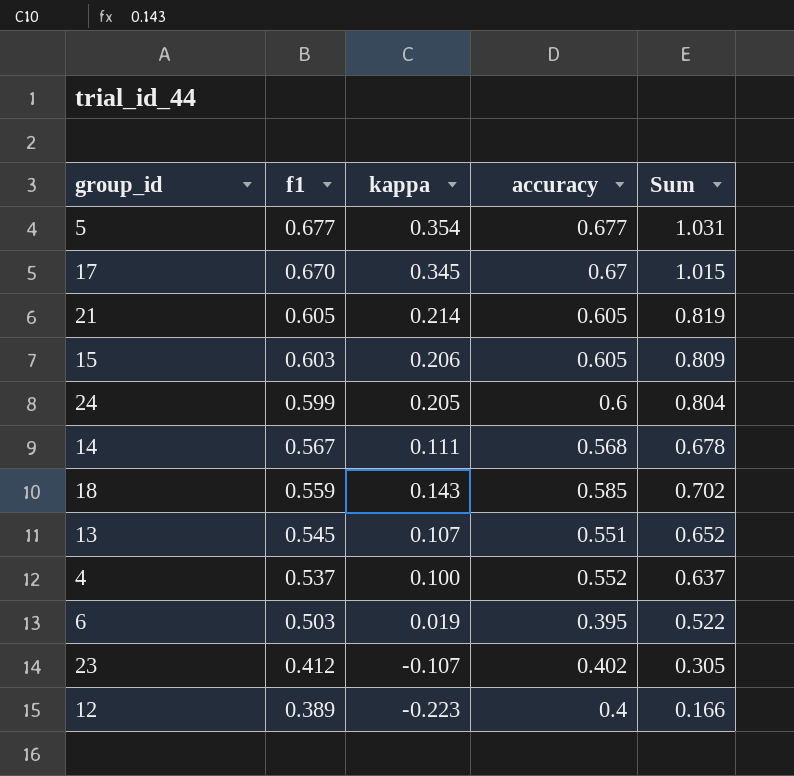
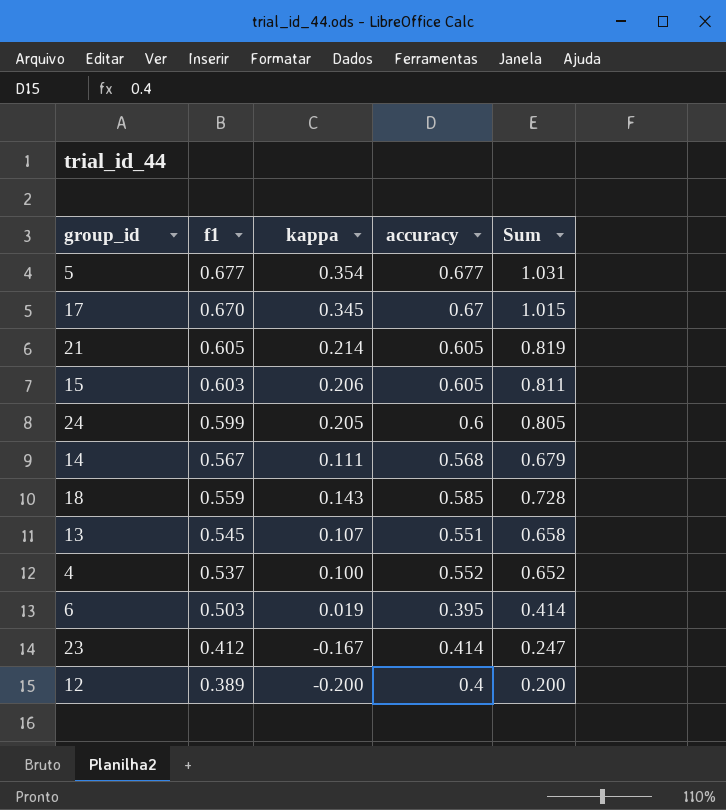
column Sum | formula: [f1] + [kappa] -> [kappa] + [accuracy]
23 | kappa: -0.107 -> -0.167
23 | accuracy: 0.402 -> 0.414
12 | kappa: -0.223 -> -0.200

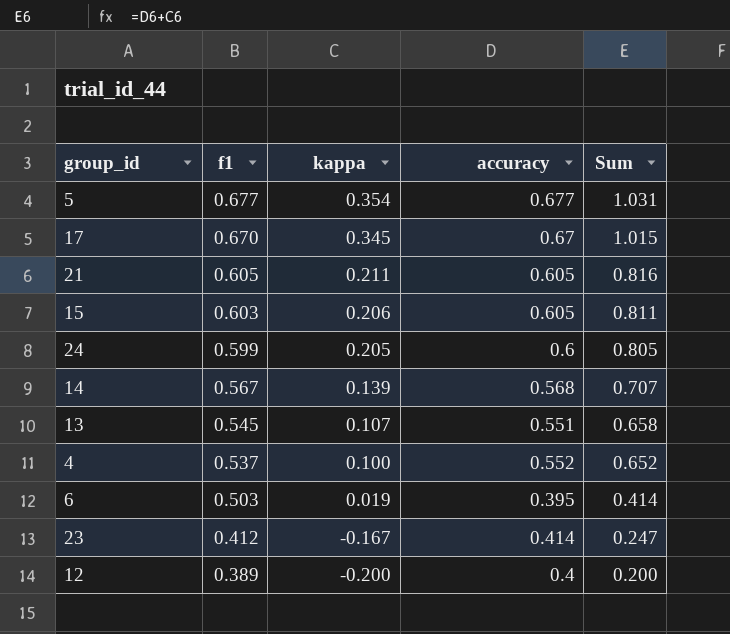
row 18: 0.559 | 0.143 | 0.585 | 0.728 -> none
21 | kappa: 0.214 -> 0.211
21 | Sum: 0.819 -> 0.816
14 | kappa: 0.111 -> 0.139
14 | Sum: 0.679 -> 0.707

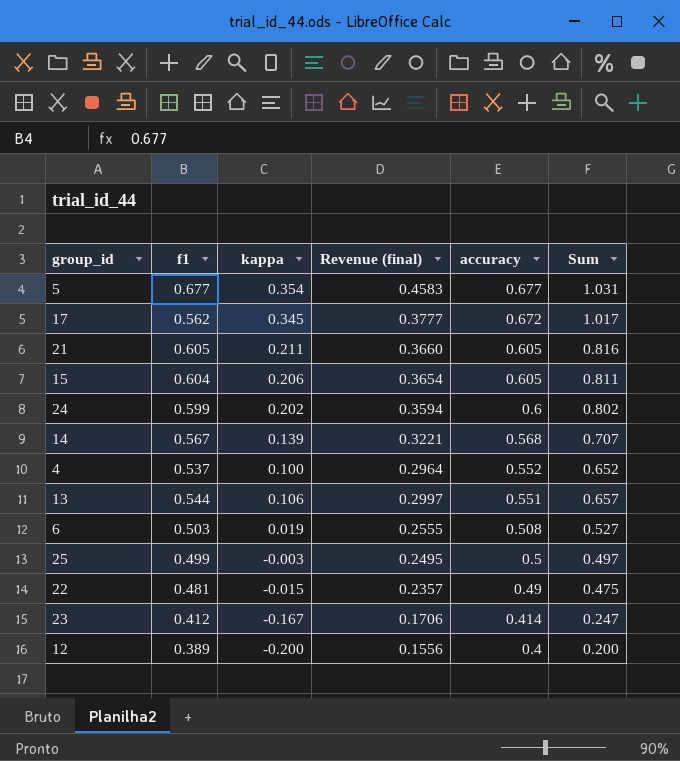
row order: f1 descending -> accuracy descending
column Revenue (final) | formula: none -> [f1] * [accuracy]
17 | f1: 0.670 -> 0.562
17 | accuracy: 0.67 -> 0.672
17 | Sum: 1.015 -> 1.017
15 | f1: 0.603 -> 0.604
24 | kappa: 0.205 -> 0.202
24 | Sum: 0.805 -> 0.802
13 | f1: 0.545 -> 0.544
13 | kappa: 0.107 -> 0.106
13 | Sum: 0.658 -> 0.657
6 | accuracy: 0.395 -> 0.508
6 | Sum: 0.414 -> 0.527
row 25: none -> 0.499 | -0.003 | 0.2495 | 0.5 | 0.497
row 22: none -> 0.481 | -0.015 | 0.2357 | 0.49 | 0.475

